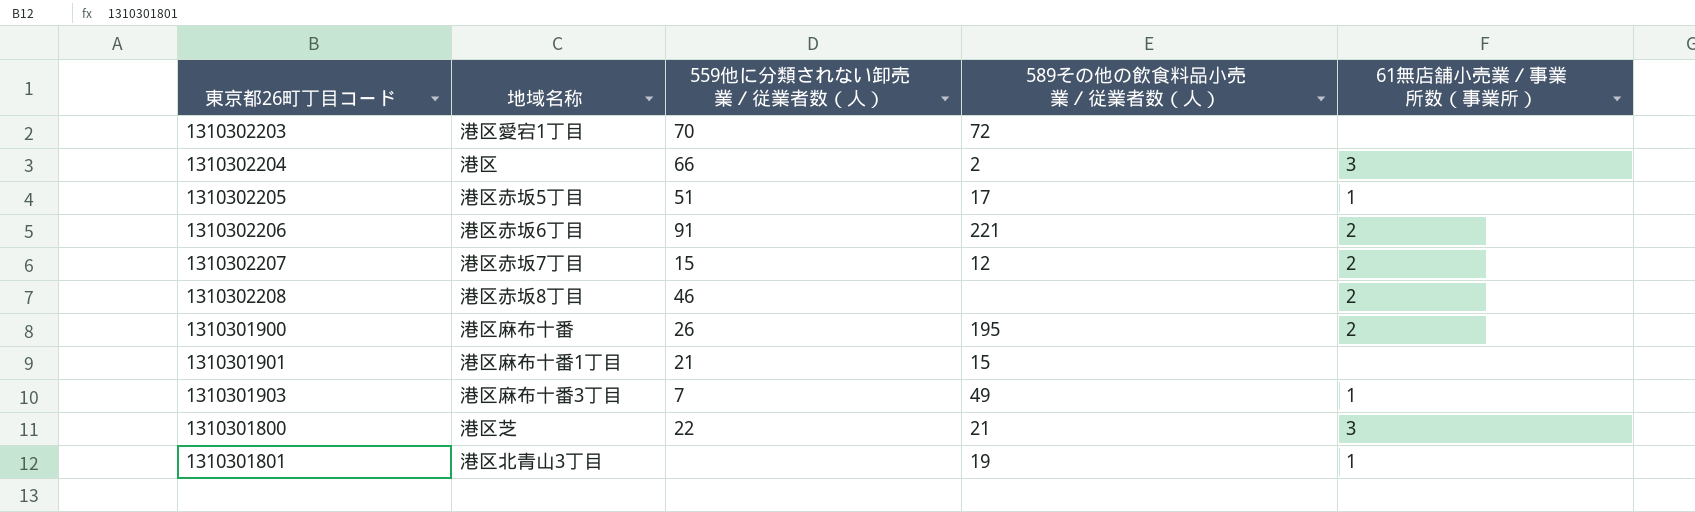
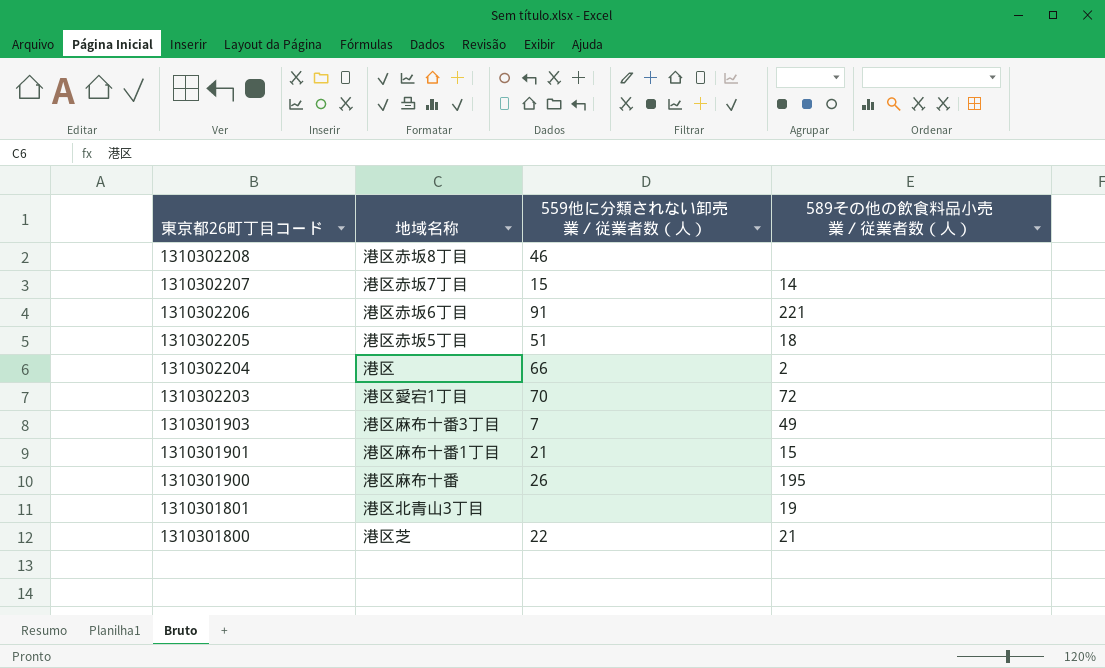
row order: none -> 東京都26町丁目コード descending
column 61無店舗小売業／事業所数（事業所） | position: 5 -> none
1310302207 | 589その他の飲食料品小売業／従業者数（人）: 12 -> 14
1310302205 | 589その他の飲食料品小売業／従業者数（人）: 17 -> 18

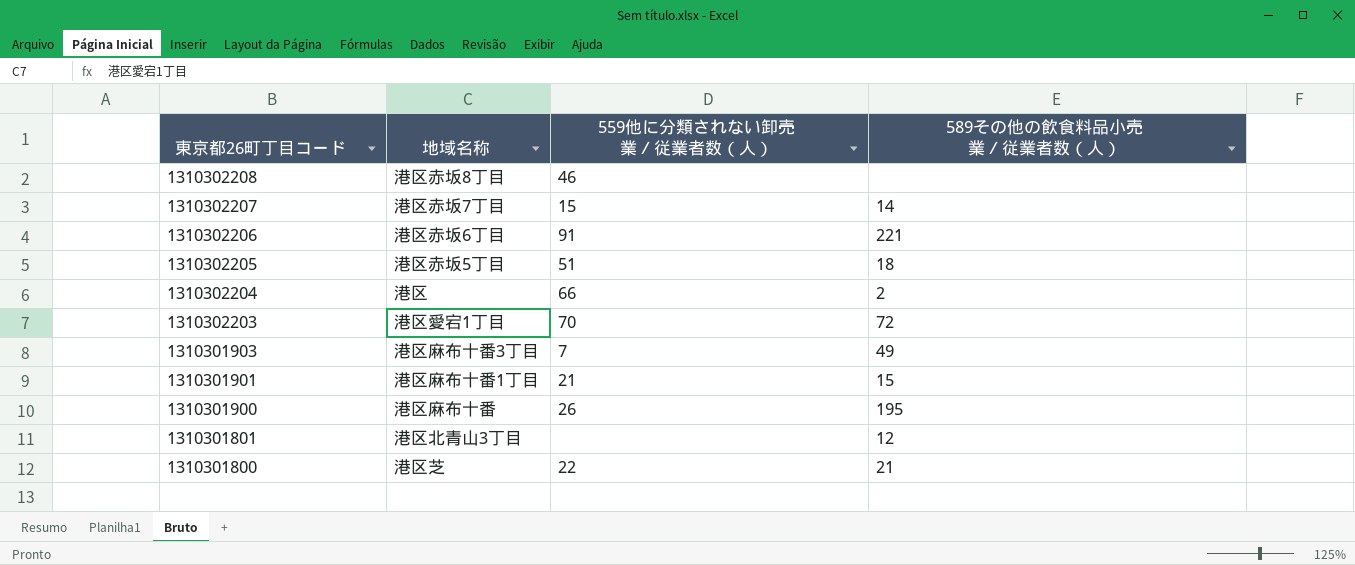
1310301801 | 589その他の飲食料品小売業／従業者数（人）: 19 -> 12

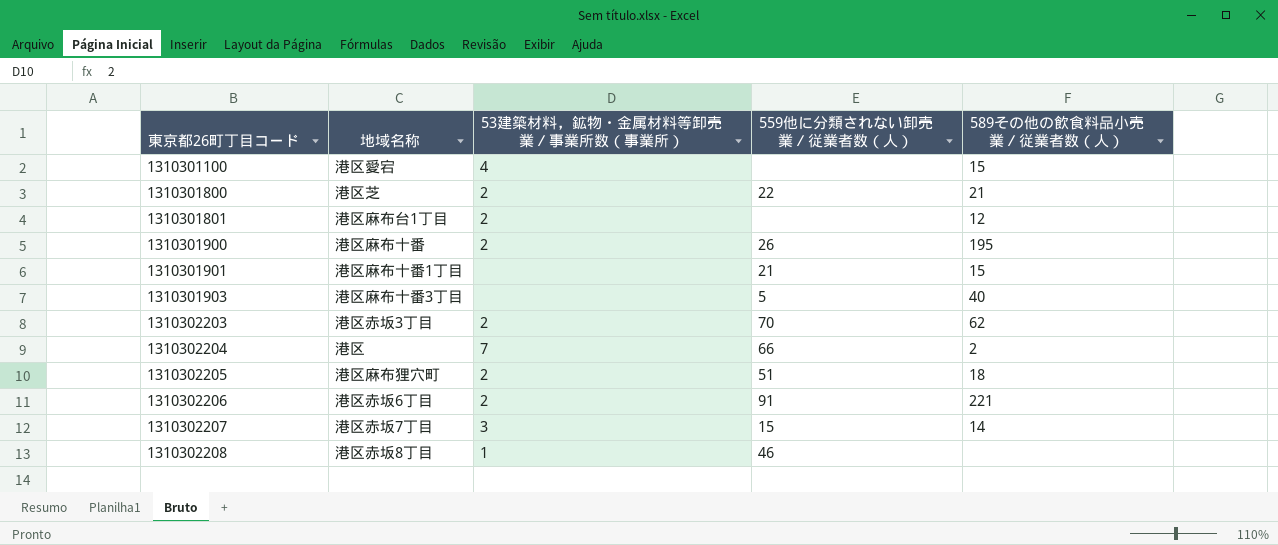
row order: 東京都26町丁目コード descending -> 東京都26町丁目コード ascending
column 53建築材料，鉱物・金属材料等卸売業／事業所数（事業所） | position: none -> 3
row 1310301100: none -> 港区愛宕 | 4 | none | 15
1310301801 | 地域名称: 港区北青山3丁目 -> 港区麻布台1丁目
1310301903 | 559他に分類されない卸売業／従業者数（人）: 7 -> 5
1310301903 | 589その他の飲食料品小売業／従業者数（人）: 49 -> 40
1310302203 | 地域名称: 港区愛宕1丁目 -> 港区赤坂3丁目
1310302203 | 589その他の飲食料品小売業／従業者数（人）: 72 -> 62
1310302205 | 地域名称: 港区赤坂5丁目 -> 港区麻布狸穴町

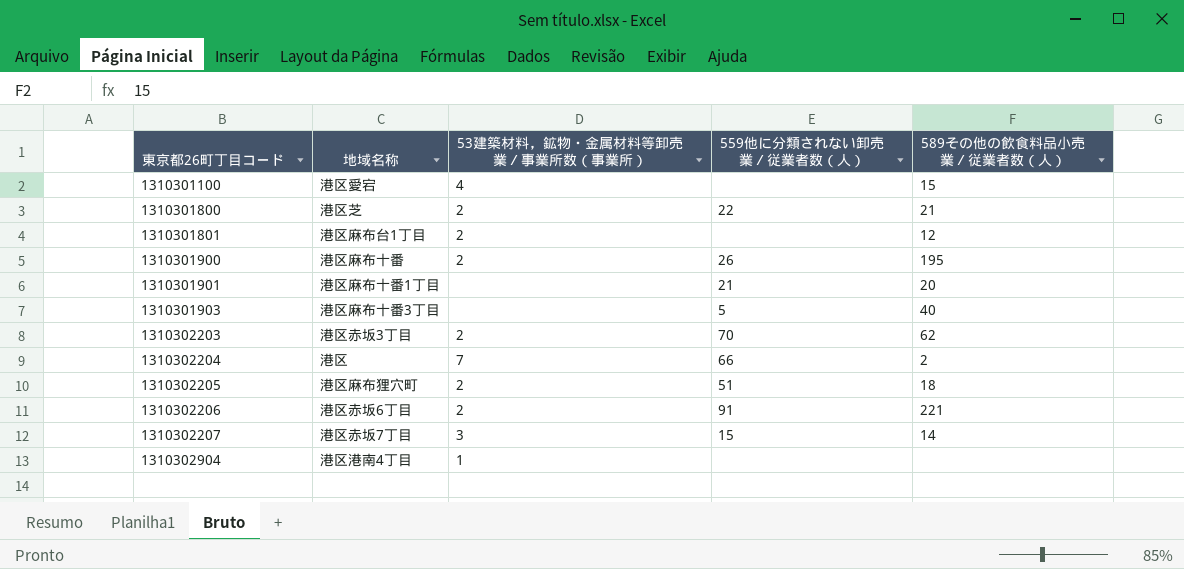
row 1310302208: 港区赤坂8丁目 | 1 | 46 | none -> none
1310301901 | 589その他の飲食料品小売業／従業者数（人）: 15 -> 20
row 1310302904: none -> 港区港南4丁目 | 1 | none | none

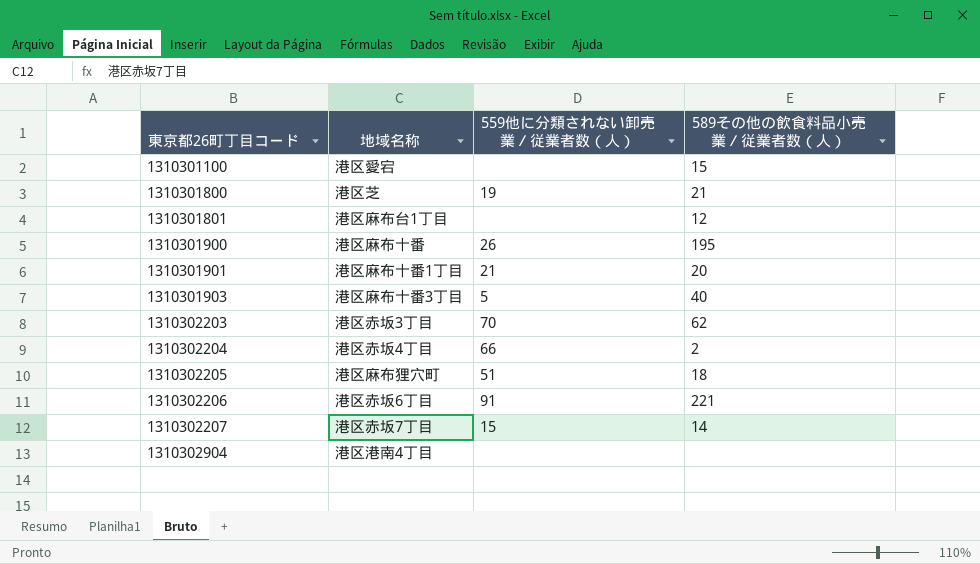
column 53建築材料，鉱物・金属材料等卸売業／事業所数（事業所） | position: 3 -> none
1310301800 | 559他に分類されない卸売業／従業者数（人）: 22 -> 19
1310302204 | 地域名称: 港区 -> 港区赤坂4丁目

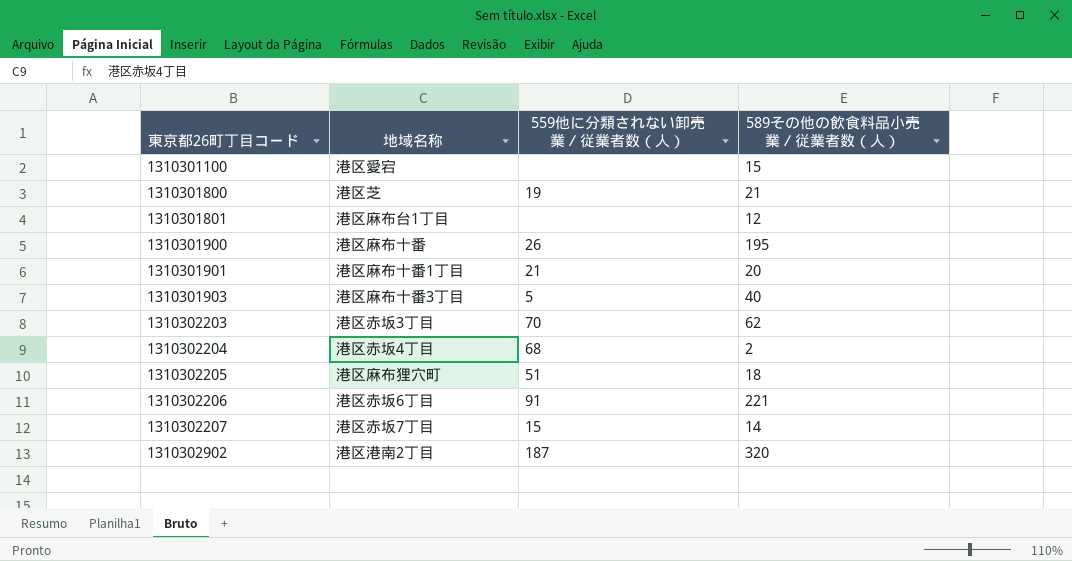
row 1310302904: 港区港南4丁目 | none | none -> none
1310302204 | 559他に分類されない卸売業／従業者数（人）: 66 -> 68
row 1310302902: none -> 港区港南2丁目 | 187 | 320

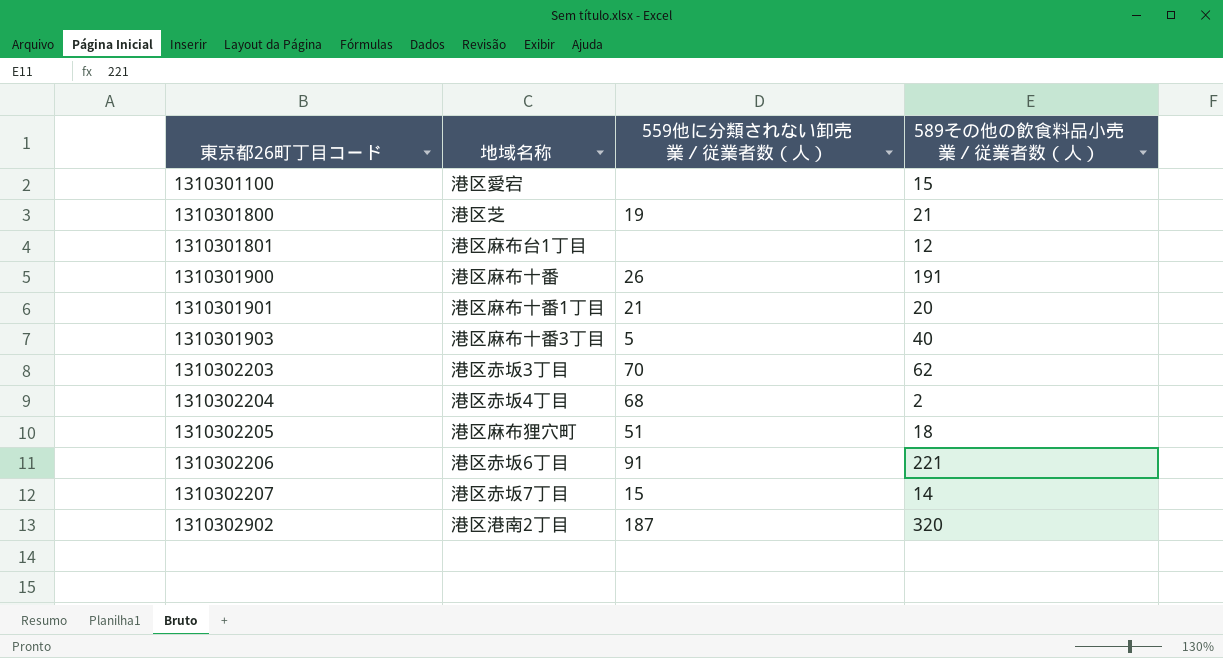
1310301900 | 589その他の飲食料品小売業／従業者数（人）: 195 -> 191

